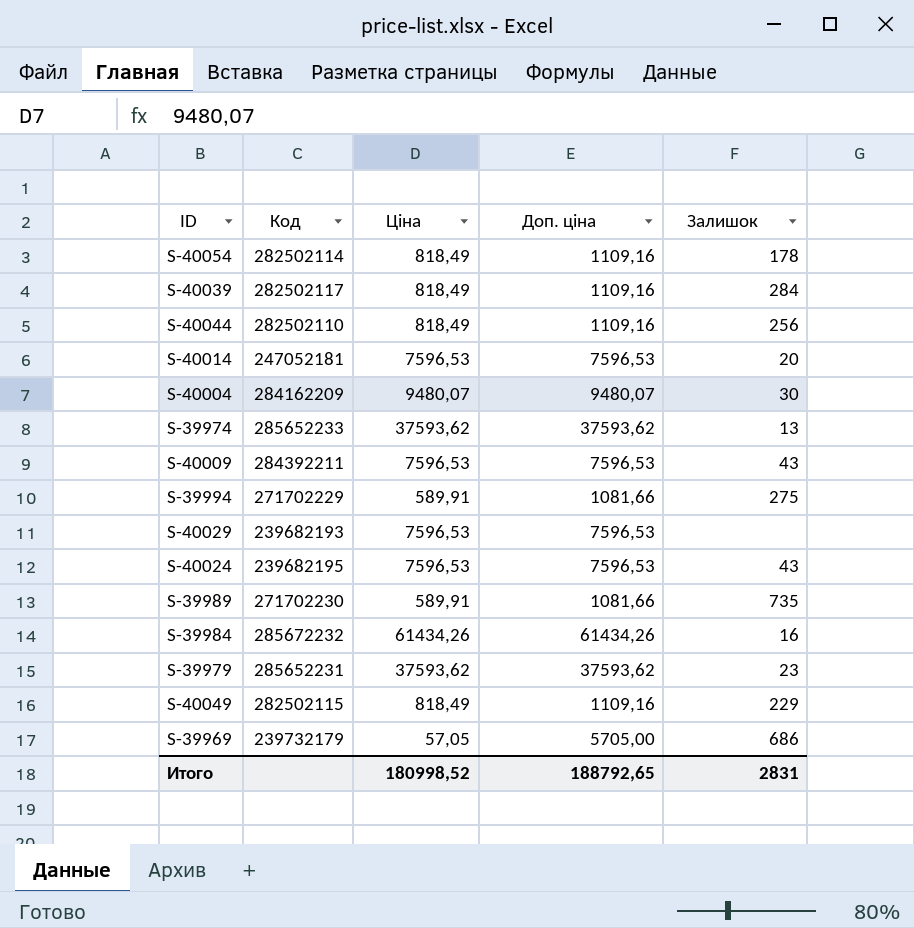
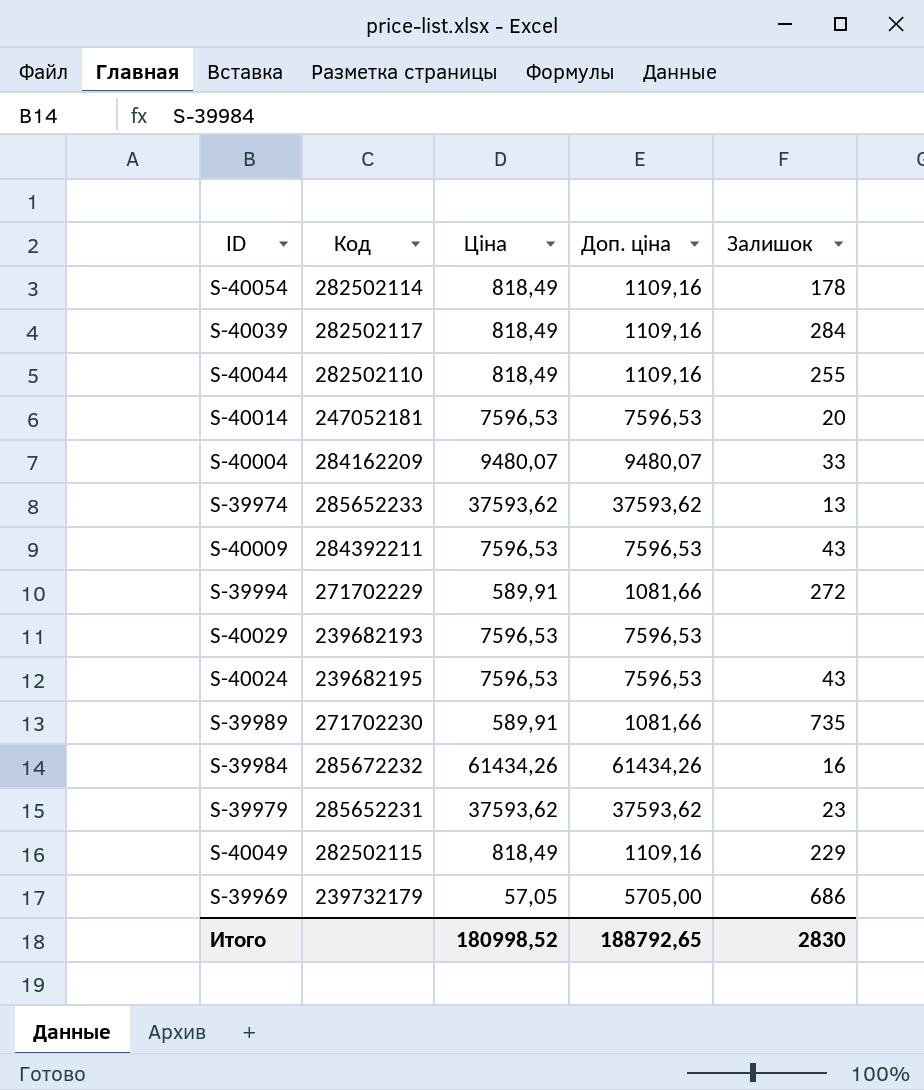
S-40044 | Залишок: 256 -> 255
S-40004 | Залишок: 30 -> 33
S-39994 | Залишок: 275 -> 272
Итого | Залишок: 2831 -> 2830

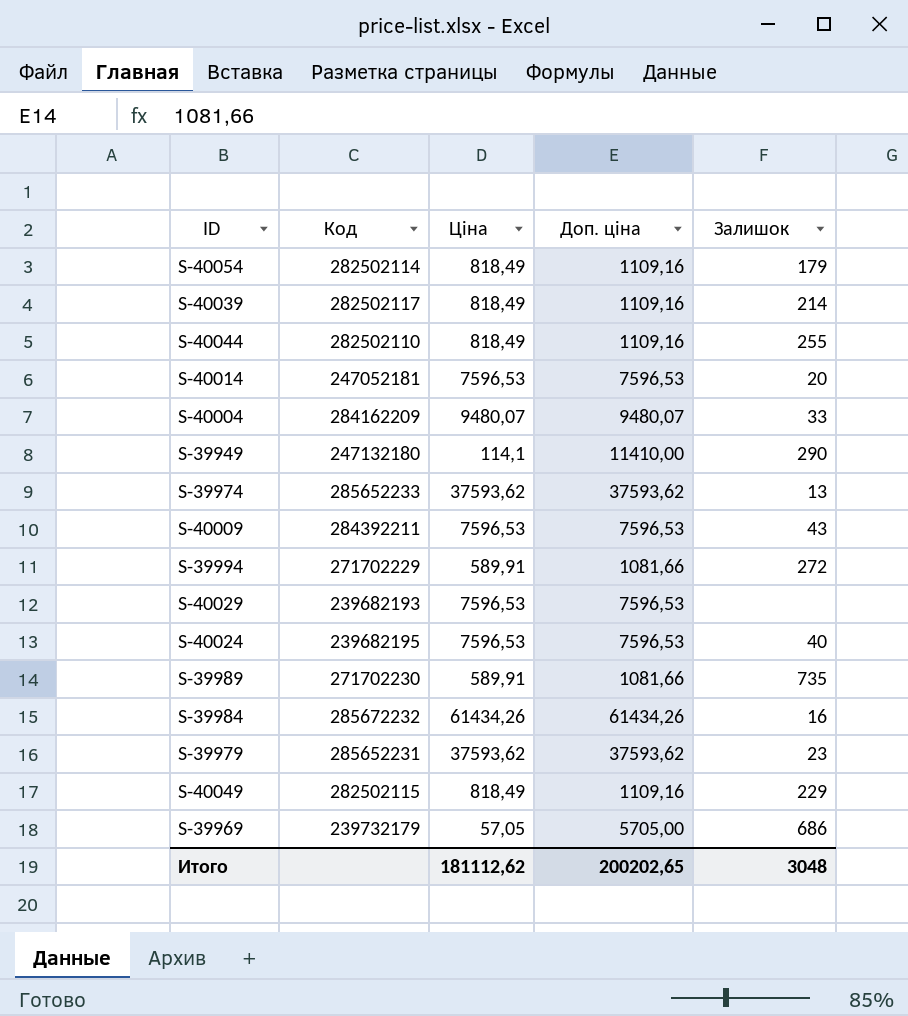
S-40054 | Залишок: 178 -> 179
S-40039 | Залишок: 284 -> 214
row S-39949: none -> 247132180 | 114,1 | 11410,00 | 290
S-40024 | Залишок: 43 -> 40
Итого | Ціна: 180998,52 -> 181112,62
Итого | Доп. ціна: 188792,65 -> 200202,65
Итого | Залишок: 2830 -> 3048

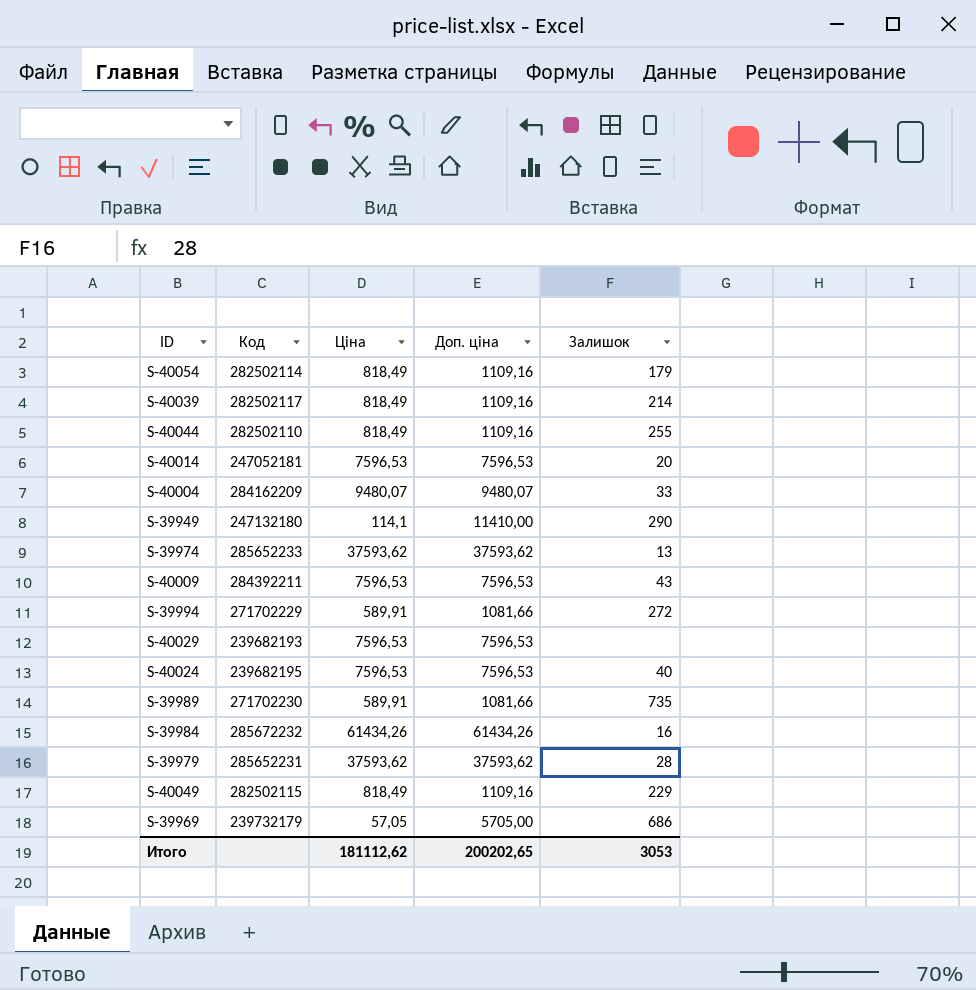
S-39979 | Залишок: 23 -> 28
Итого | Залишок: 3048 -> 3053

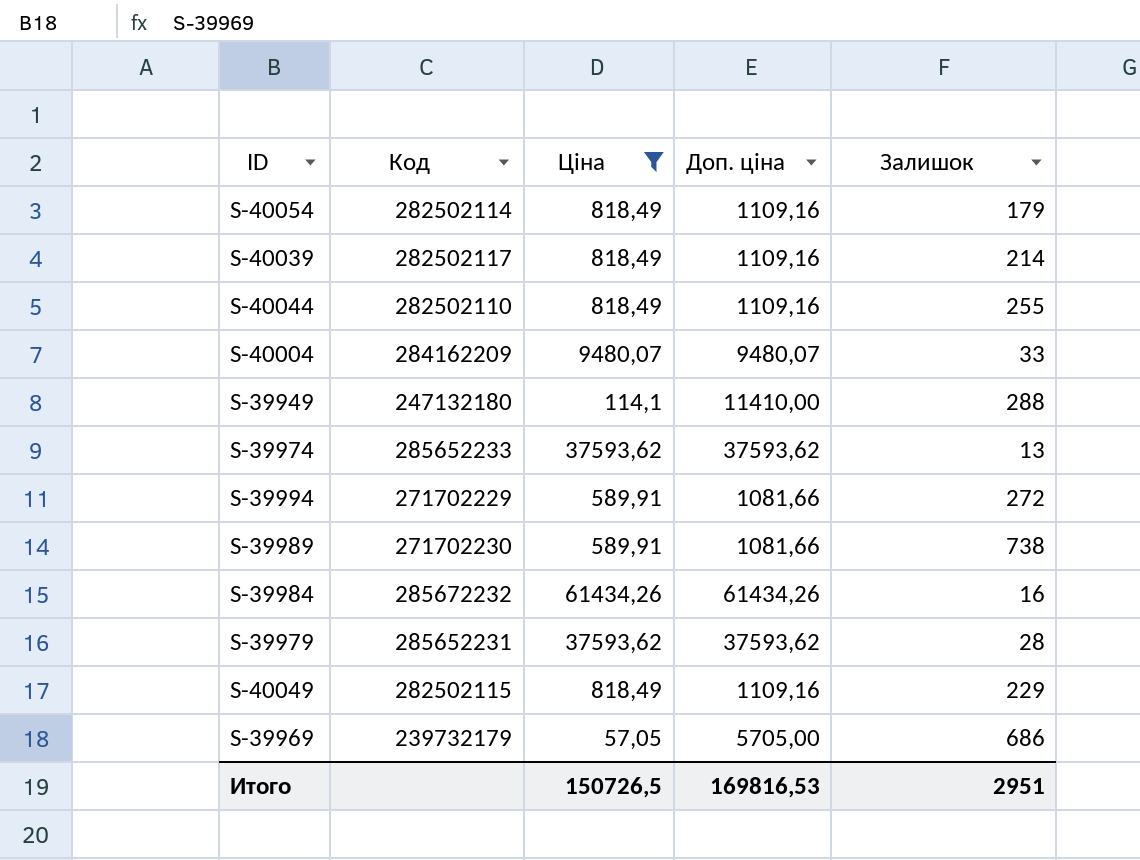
filter: none -> Ціна != 7596,53
S-39949 | Залишок: 290 -> 288
S-39989 | Залишок: 735 -> 738
Итого | Ціна: 181112,62 -> 150726,5
Итого | Доп. ціна: 200202,65 -> 169816,53
Итого | Залишок: 3053 -> 2951

